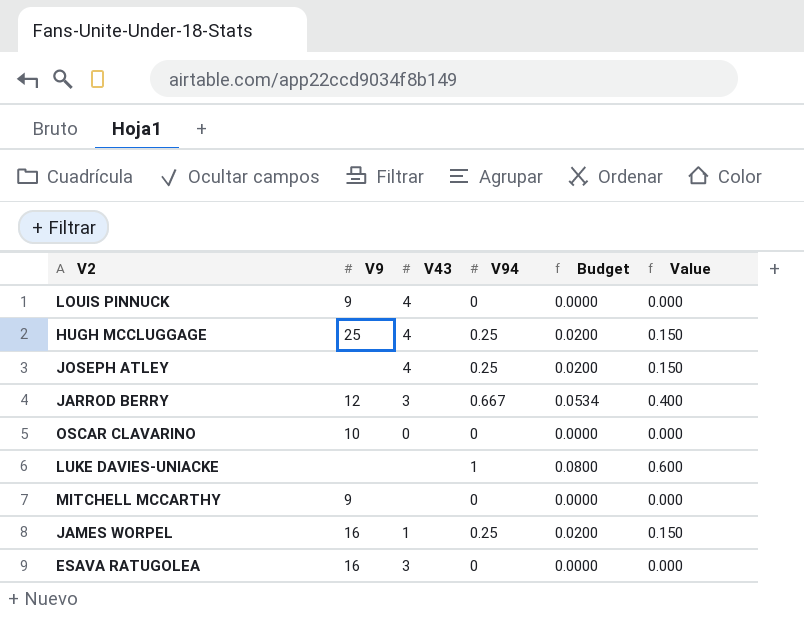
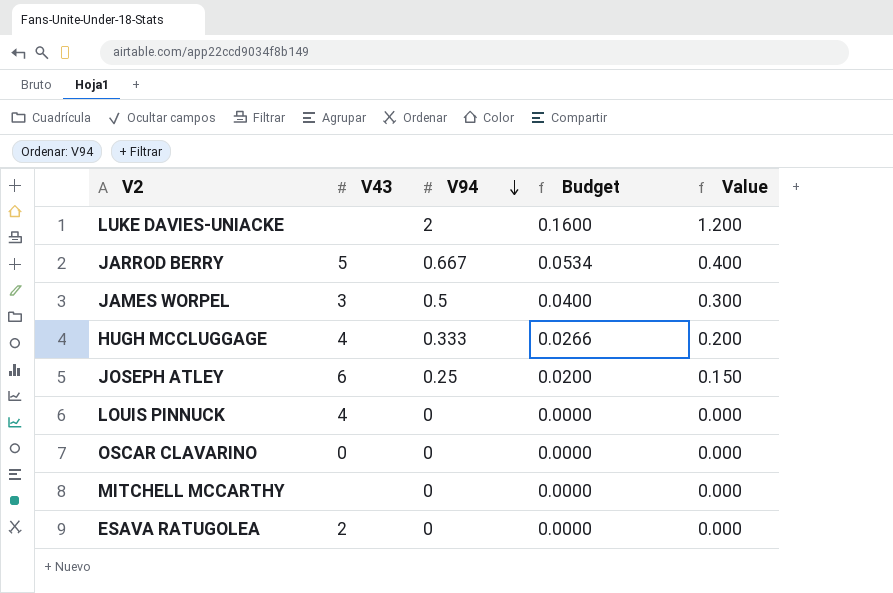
row order: none -> V94 descending
column V9 | position: 2 -> none
LUKE DAVIES-UNIACKE | V94: 1 -> 2
LUKE DAVIES-UNIACKE | Budget: 0.0800 -> 0.1600
LUKE DAVIES-UNIACKE | Value: 0.600 -> 1.200
JARROD BERRY | V43: 3 -> 5
JAMES WORPEL | V43: 1 -> 3
JAMES WORPEL | V94: 0.25 -> 0.5
JAMES WORPEL | Budget: 0.0200 -> 0.0400
JAMES WORPEL | Value: 0.150 -> 0.300
HUGH MCCLUGGAGE | V94: 0.25 -> 0.333
HUGH MCCLUGGAGE | Budget: 0.0200 -> 0.0266
HUGH MCCLUGGAGE | Value: 0.150 -> 0.200
JOSEPH ATLEY | V43: 4 -> 6
ESAVA RATUGOLEA | V43: 3 -> 2

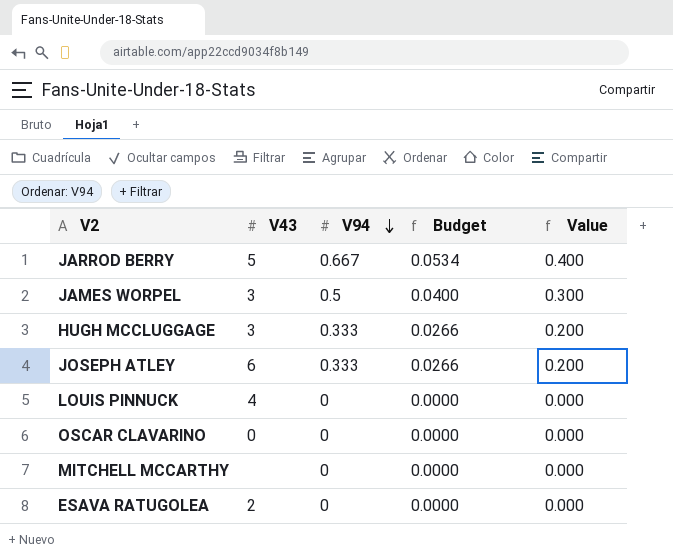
row LUKE DAVIES-UNIACKE: none | 2 | 0.1600 | 1.200 -> none
HUGH MCCLUGGAGE | V43: 4 -> 3
JOSEPH ATLEY | V94: 0.25 -> 0.333
JOSEPH ATLEY | Budget: 0.0200 -> 0.0266
JOSEPH ATLEY | Value: 0.150 -> 0.200

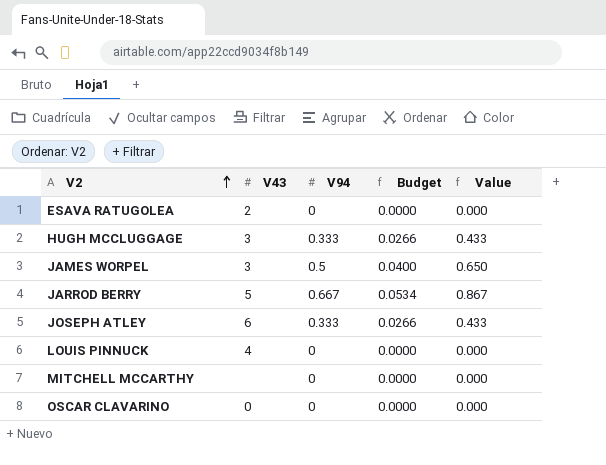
row order: V94 descending -> V2 ascending
column Value | formula: [V94] * 0.6 -> [V94] * 1.3

